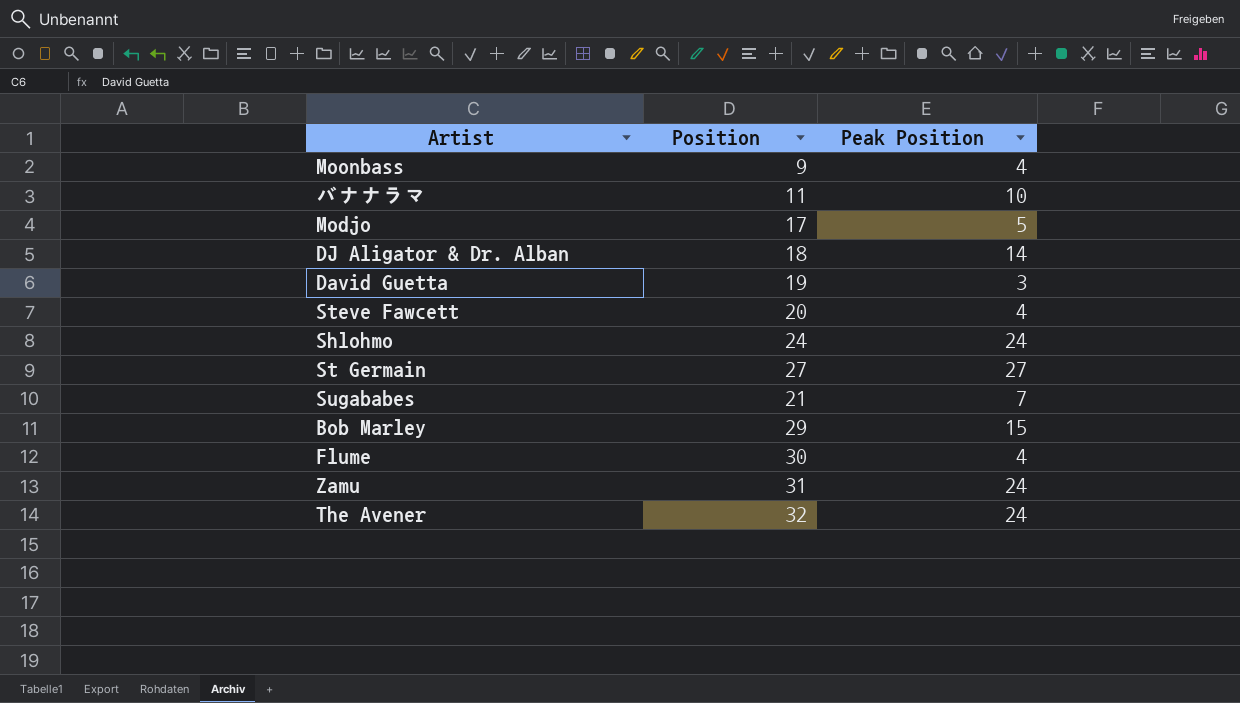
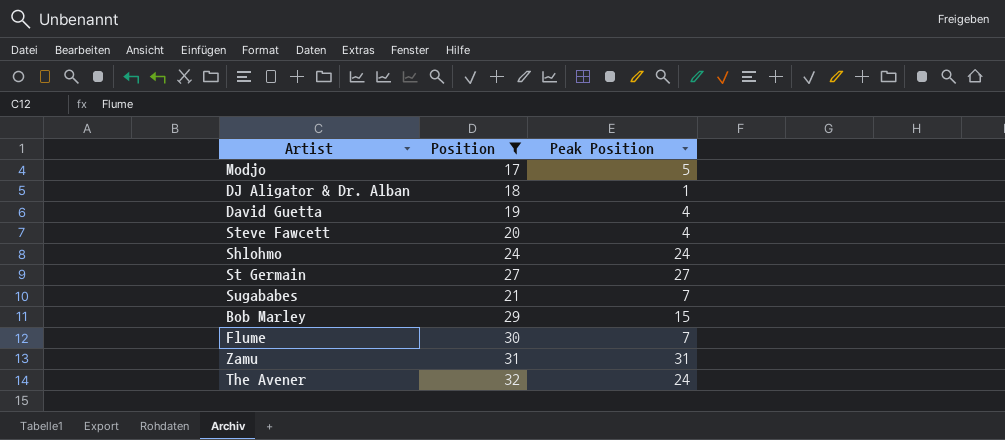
filter: none -> Position >= 17
DJ Aligator & Dr. Alban | Peak Position: 14 -> 1
David Guetta | Peak Position: 3 -> 4
Flume | Peak Position: 4 -> 7
Zamu | Peak Position: 24 -> 31

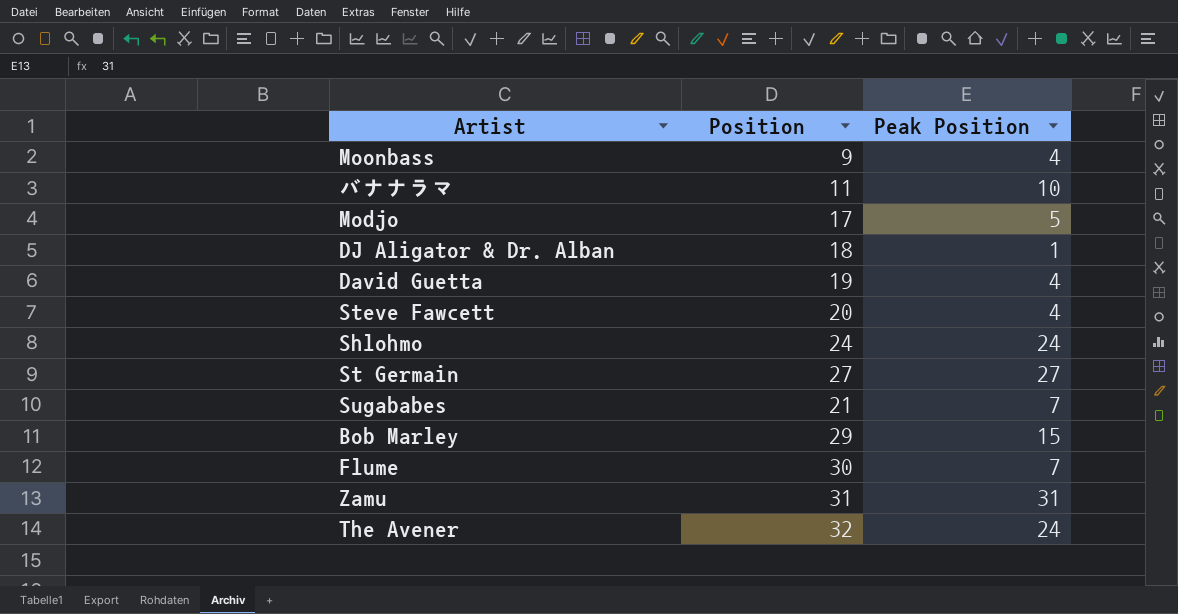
filter: Position >= 17 -> none

